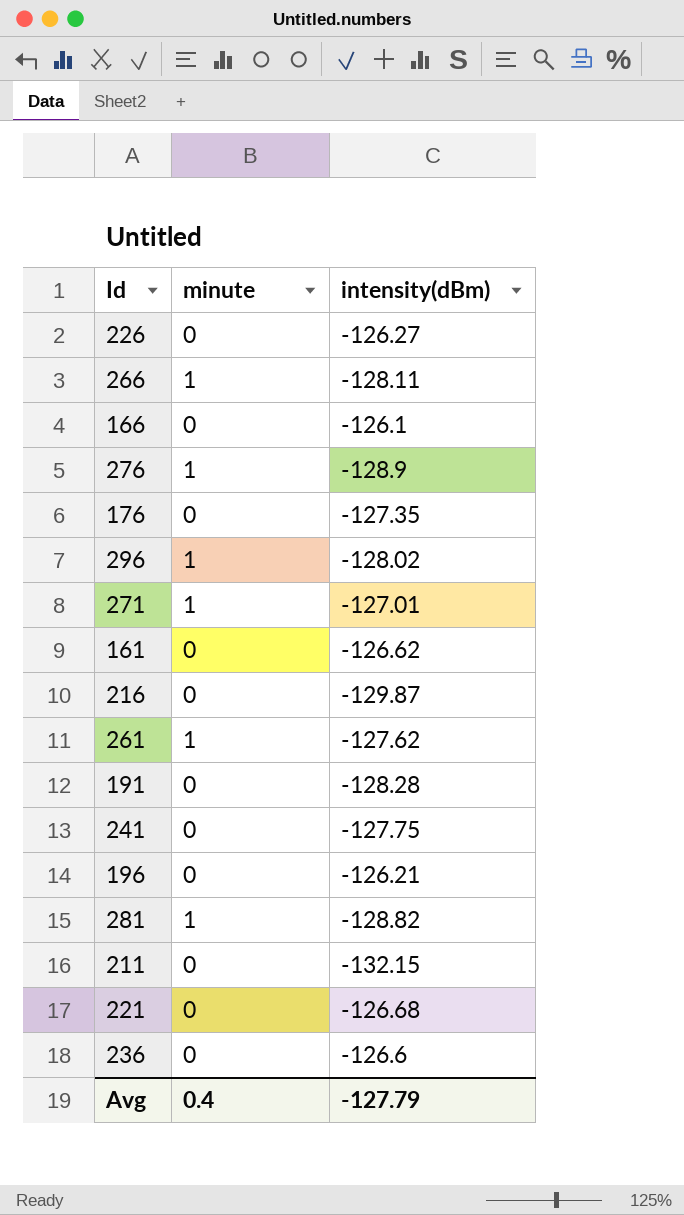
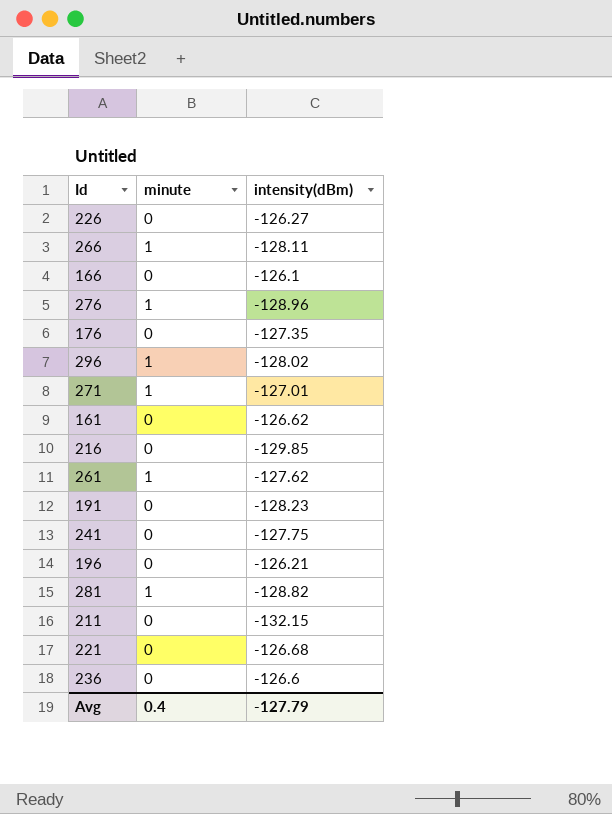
276 | intensity(dBm): -128.9 -> -128.96
216 | intensity(dBm): -129.87 -> -129.85
191 | intensity(dBm): -128.28 -> -128.23

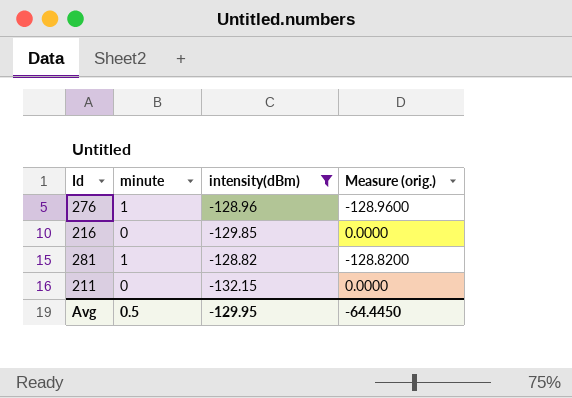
filter: none -> intensity(dBm) <= -128.82
column Measure (orig.) | formula: none -> [minute] * [intensity(dBm)]
Avg | minute: 0.4 -> 0.5
Avg | intensity(dBm): -127.79 -> -129.95

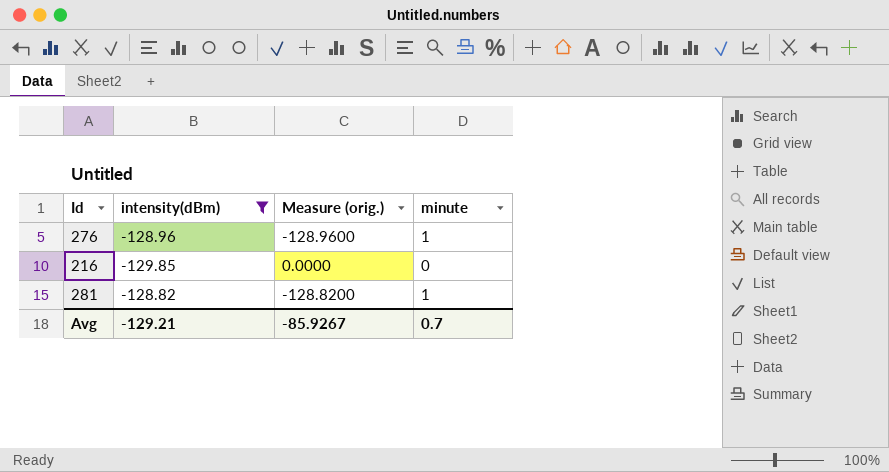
column minute | position: 2 -> 4
row 211: 0 | -132.15 | 0.0000 -> none
Avg | intensity(dBm): -129.95 -> -129.21
Avg | Measure (orig.): -64.4450 -> -85.9267
Avg | minute: 0.5 -> 0.7

